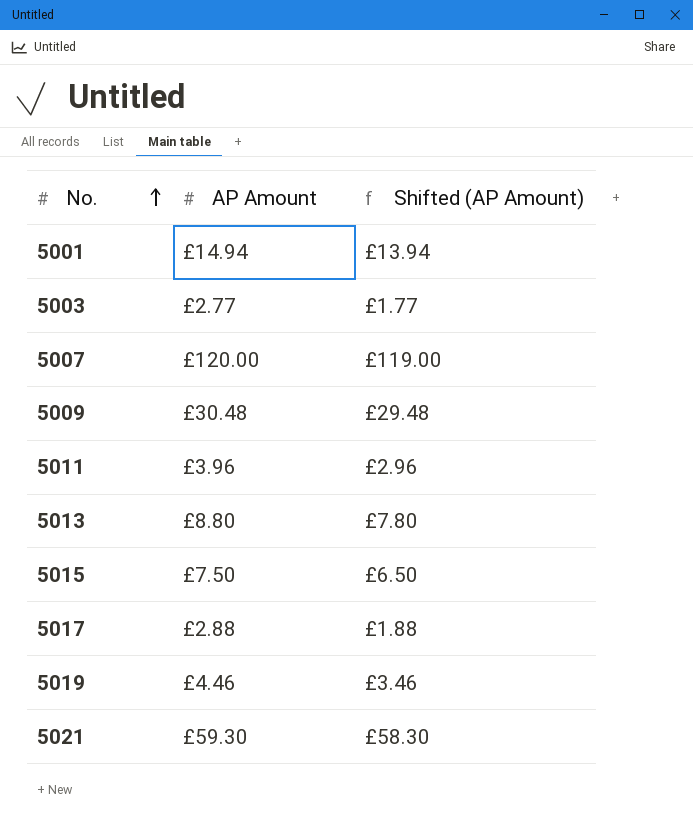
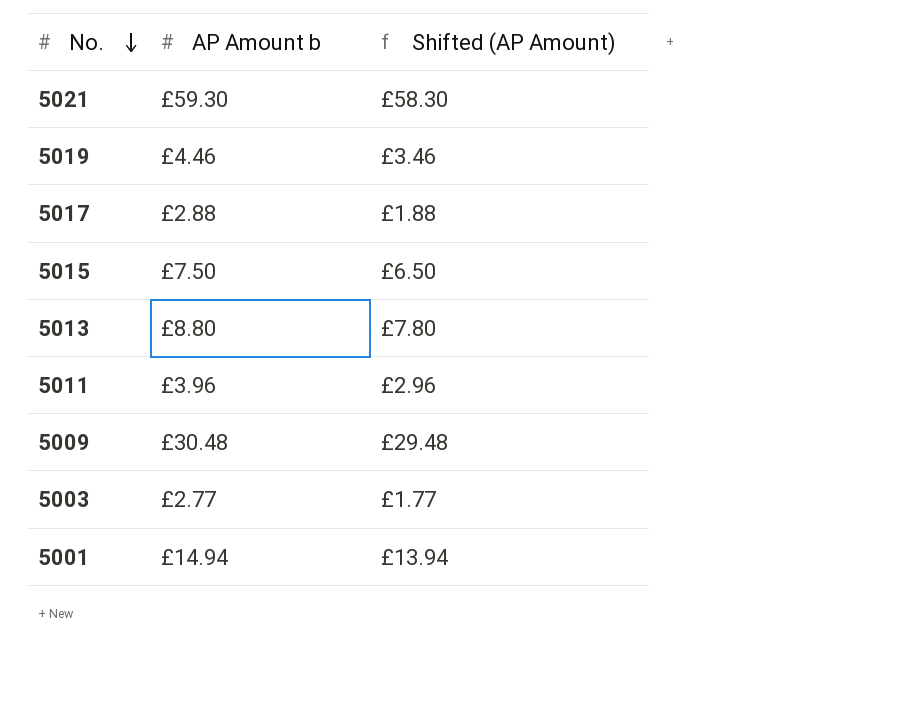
row order: No. ascending -> No. descending
column name: AP Amount -> AP Amount b
row 5007: £120.00 | £119.00 -> none

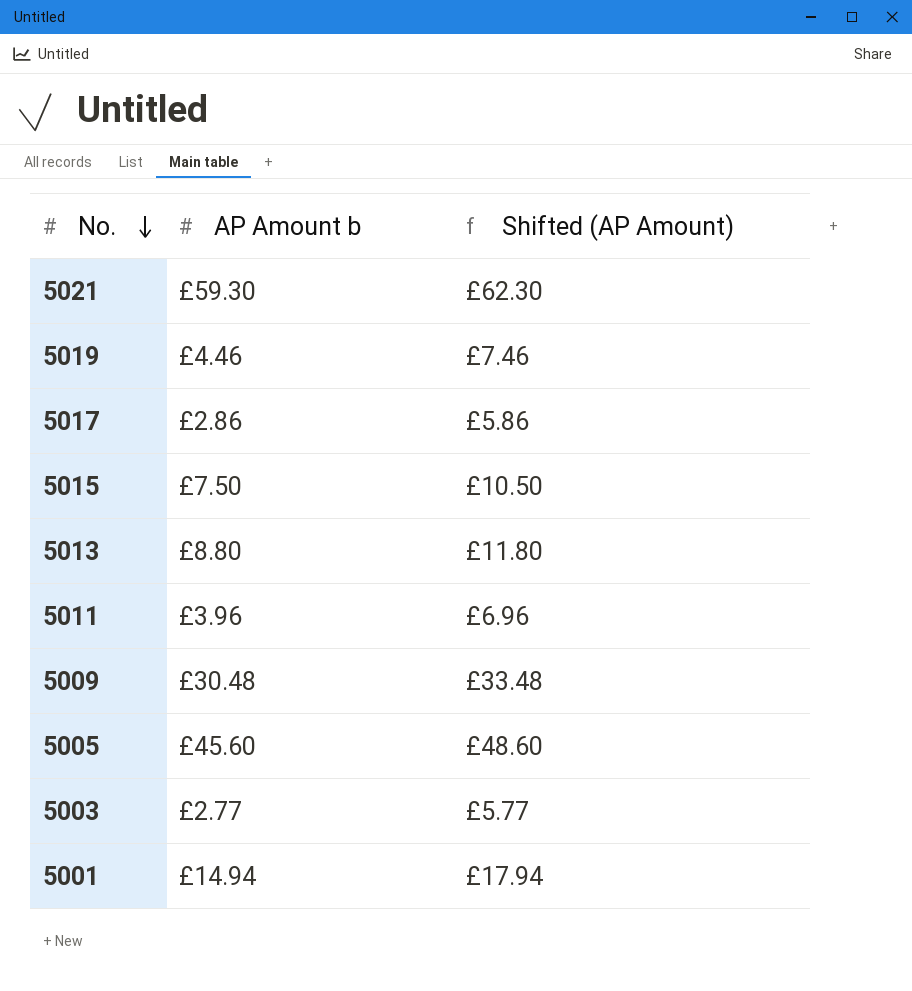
column Shifted (AP Amount) | formula: [AP Amount b] - 1 -> [AP Amount b] + 3
5017 | AP Amount b: £2.88 -> £2.86
row 5005: none -> £45.60 | £48.60

